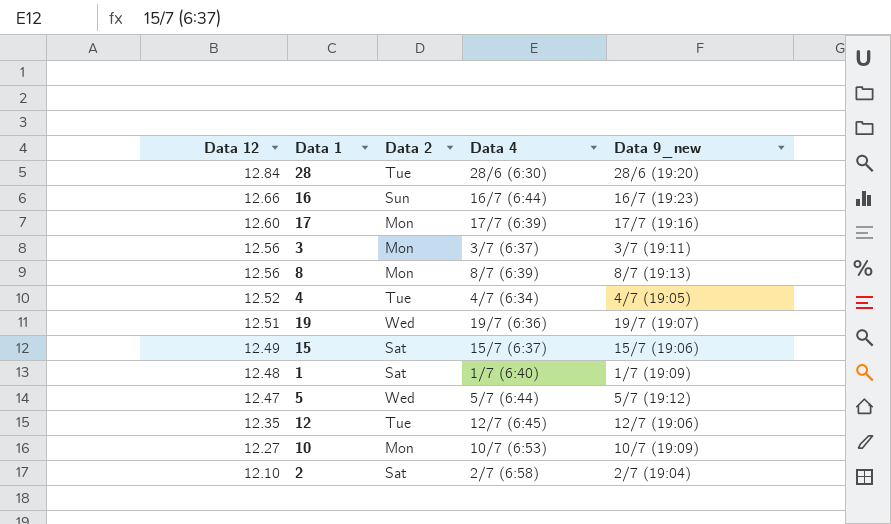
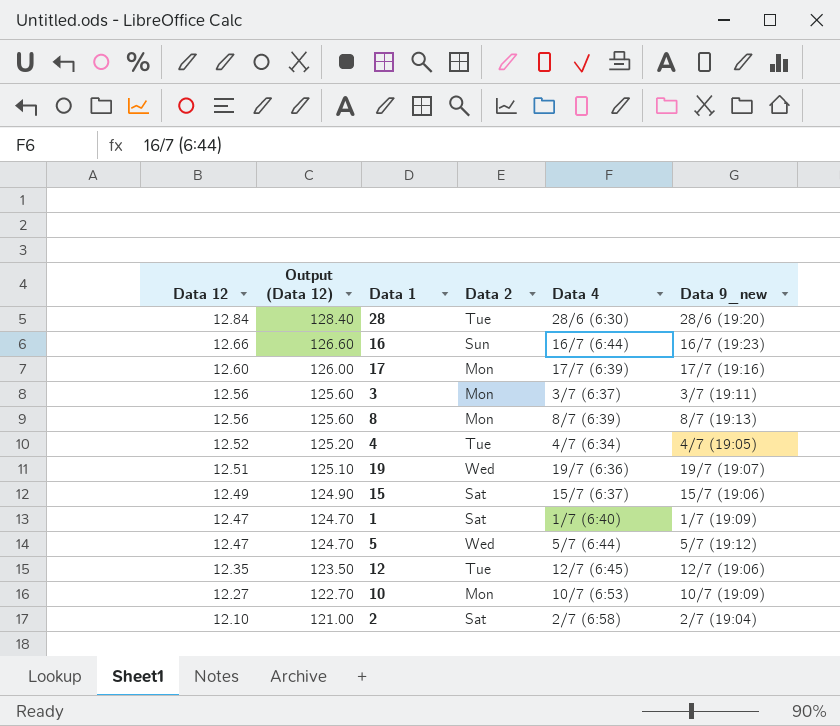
column Output (Data 12) | formula: none -> [Data 12] * 10
1 | Data 12: 12.48 -> 12.47

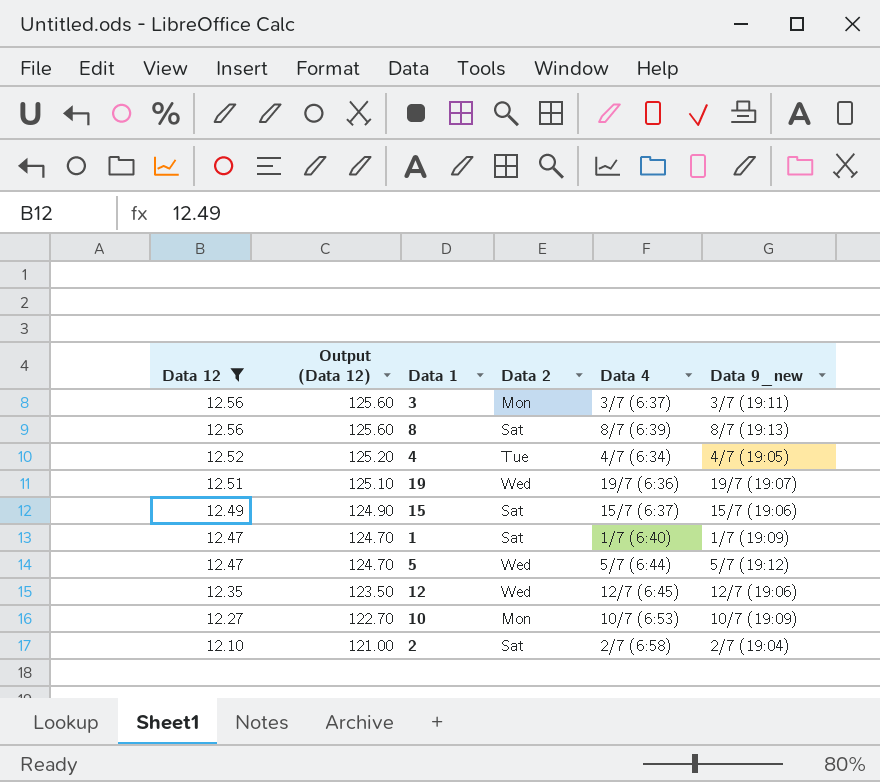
filter: none -> Data 12 <= 12.56
8 | Data 2: Mon -> Sat
12 | Data 2: Tue -> Wed

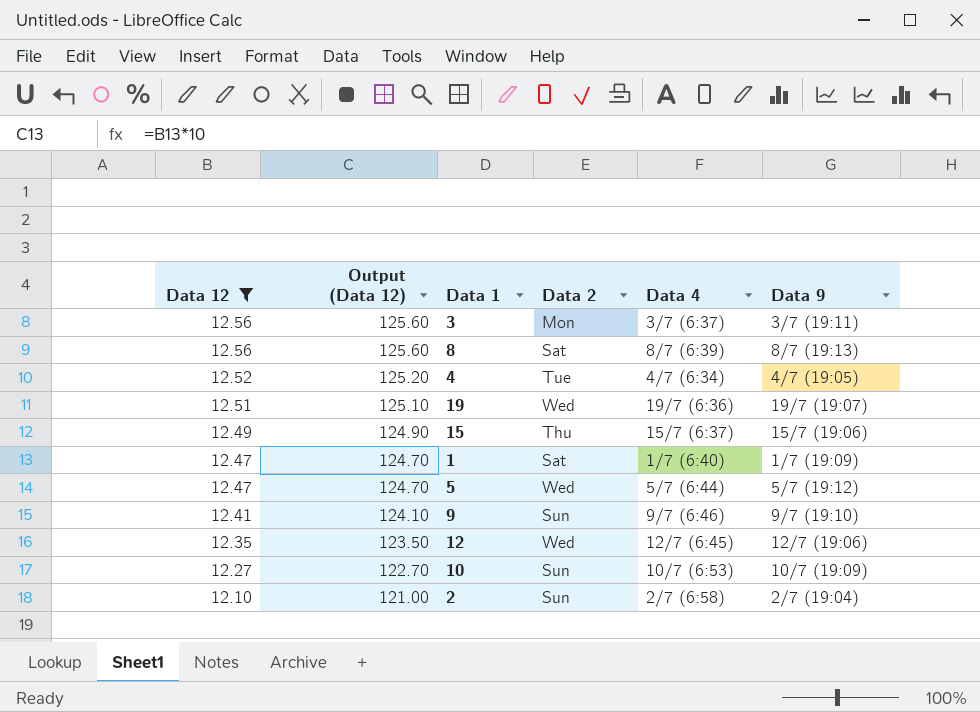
column name: Data 9_new -> Data 9
15 | Data 2: Sat -> Thu
row 9: none -> 12.41 | 124.10 | Sun | 9/7 (6:46) | 9/7 (19:10)
10 | Data 2: Mon -> Sun
2 | Data 2: Sat -> Sun

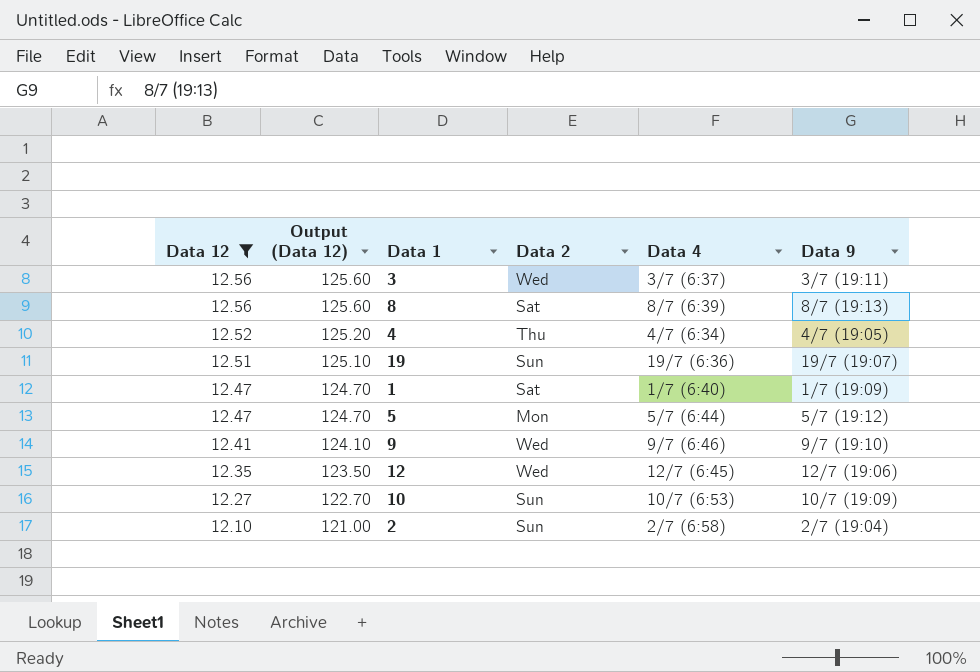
row 15: 12.49 | 124.90 | Thu | 15/7 (6:37) | 15/7 (19:06) -> none
3 | Data 2: Mon -> Wed
4 | Data 2: Tue -> Thu
19 | Data 2: Wed -> Sun
5 | Data 2: Wed -> Mon
9 | Data 2: Sun -> Wed

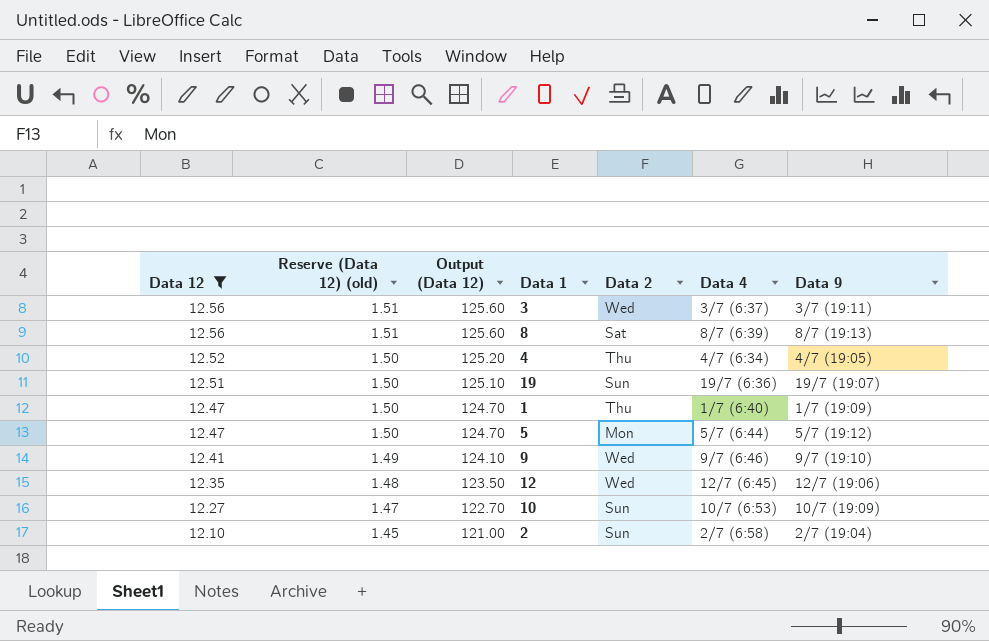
column Reserve (Data 12) (old) | formula: none -> [Data 12] * 0.12
1 | Data 2: Sat -> Thu

